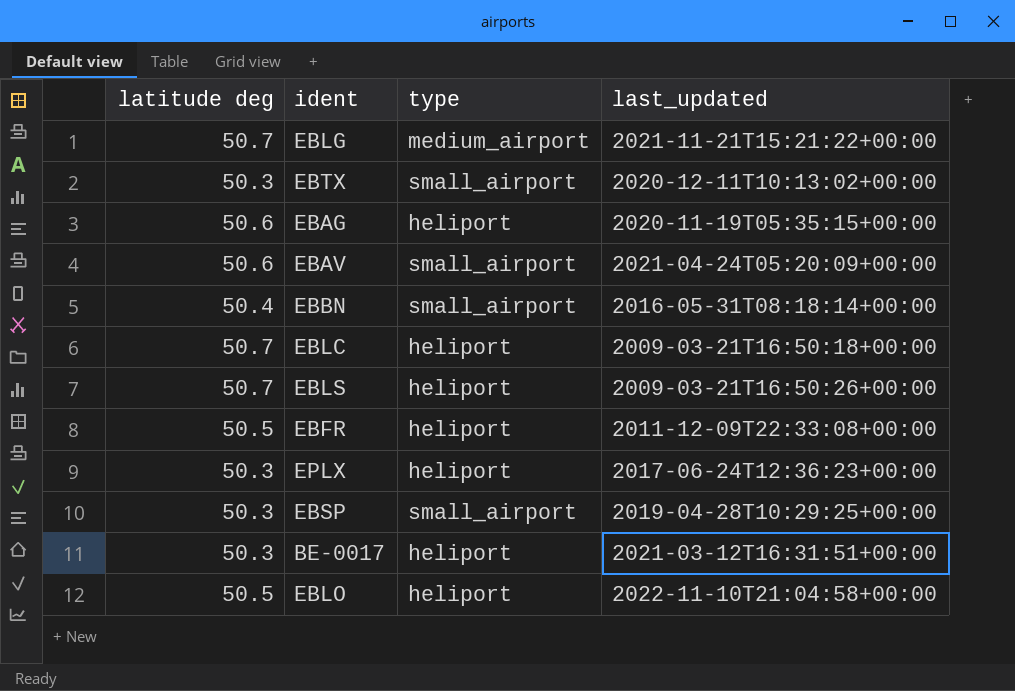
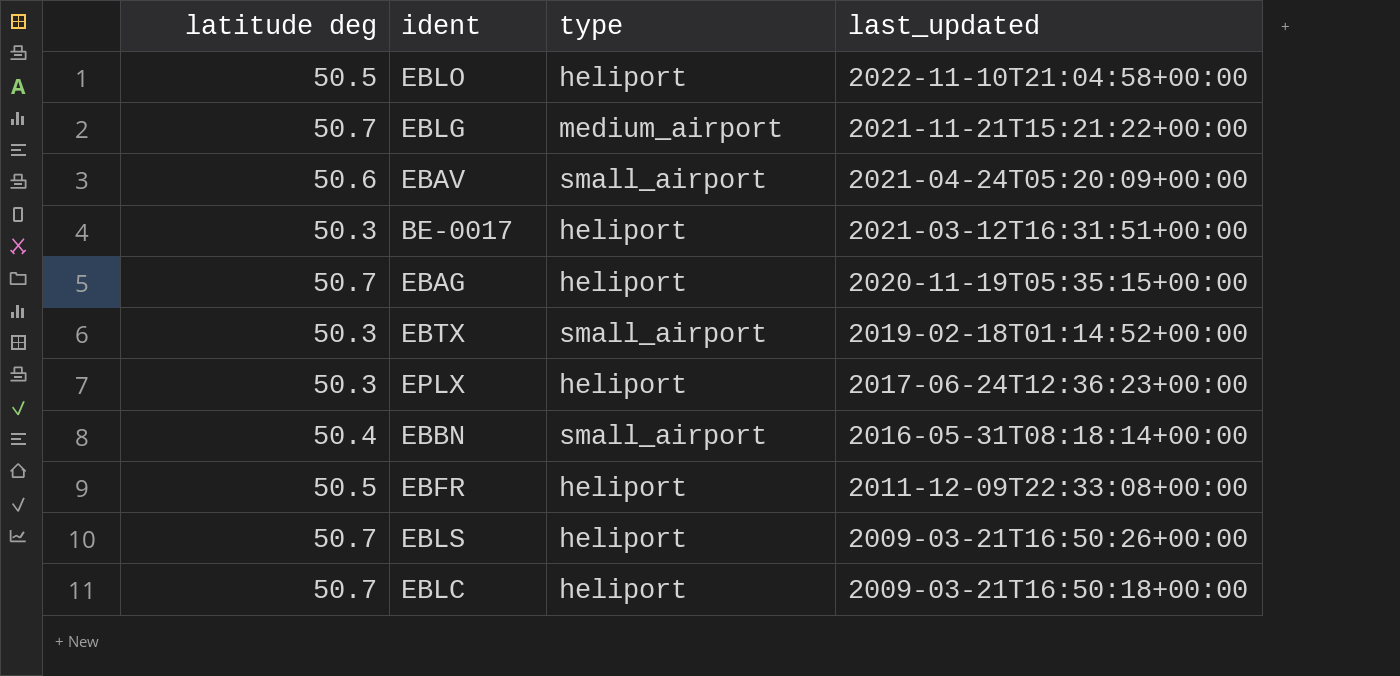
row order: none -> last_updated descending
row EBSP: 50.3 | small_airport | 2019-04-28T10:29:25+00:00 -> none
EBAG | latitude deg: 50.6 -> 50.7
EBTX | last_updated: 2020-12-11T10:13:02+00:00 -> 2019-02-18T01:14:52+00:00

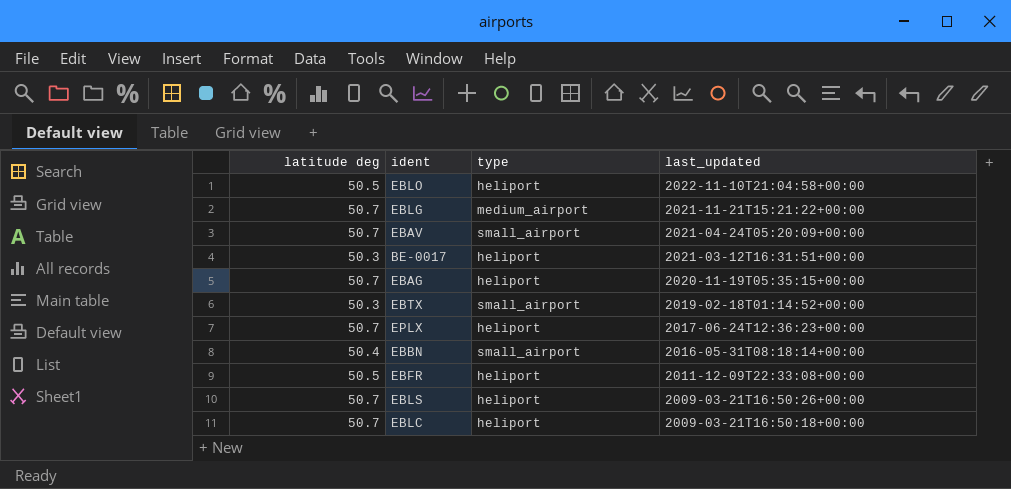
EBAV | latitude deg: 50.6 -> 50.7
EPLX | latitude deg: 50.3 -> 50.7

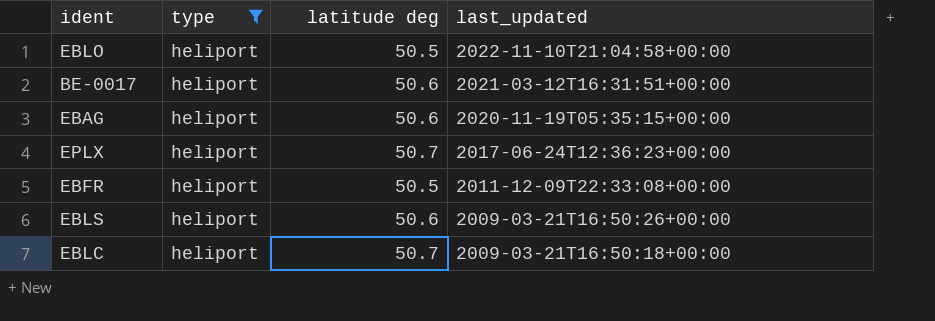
filter: none -> type = heliport
column latitude deg | position: 1 -> 3
BE-0017 | latitude deg: 50.3 -> 50.6
EBAG | latitude deg: 50.7 -> 50.6
EBLS | latitude deg: 50.7 -> 50.6

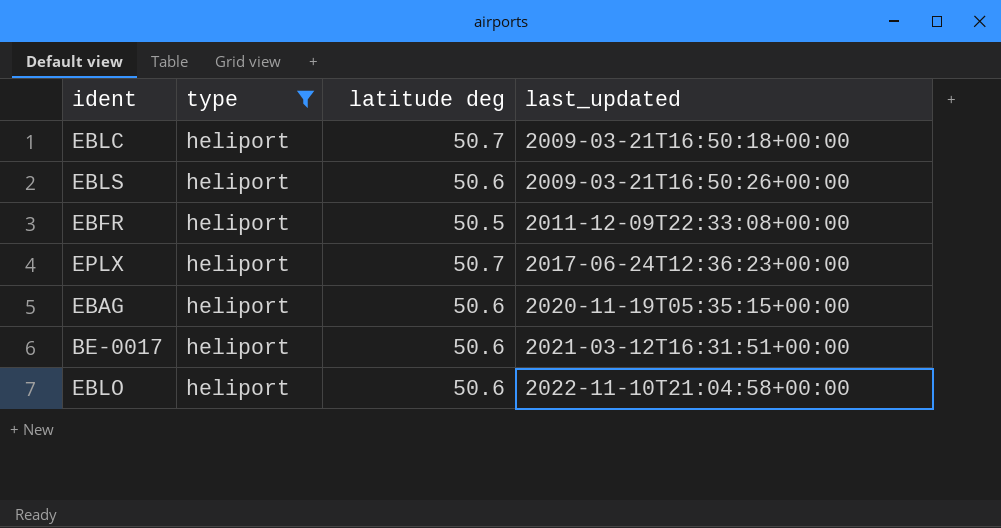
row order: last_updated descending -> last_updated ascending
EBLO | latitude deg: 50.5 -> 50.6

